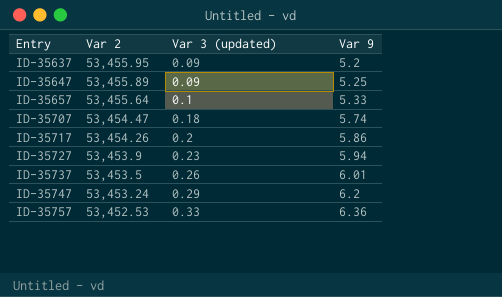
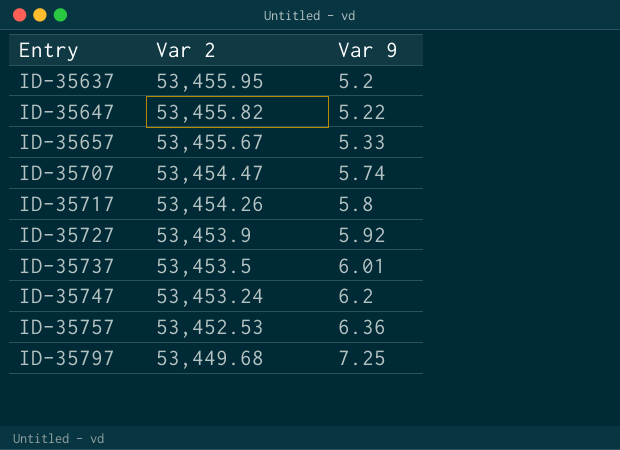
column Var 3 (updated) | position: 3 -> none
ID-35647 | Var 2: 53,455.89 -> 53,455.82
ID-35647 | Var 9: 5.25 -> 5.22
ID-35657 | Var 2: 53,455.64 -> 53,455.67
ID-35717 | Var 9: 5.86 -> 5.8
ID-35727 | Var 9: 5.94 -> 5.92
row ID-35797: none -> 53,449.68 | 7.25

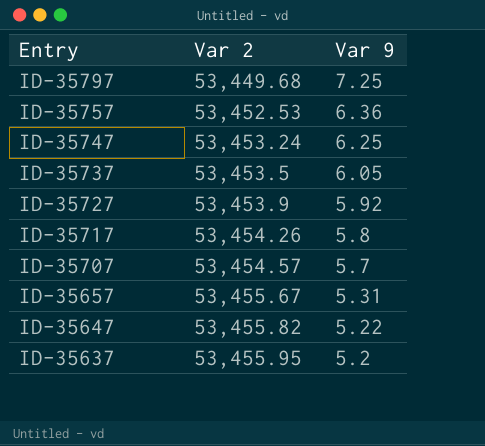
row order: Entry ascending -> Entry descending
ID-35747 | Var 9: 6.2 -> 6.25
ID-35737 | Var 9: 6.01 -> 6.05
ID-35707 | Var 2: 53,454.47 -> 53,454.57
ID-35707 | Var 9: 5.74 -> 5.7
ID-35657 | Var 9: 5.33 -> 5.31

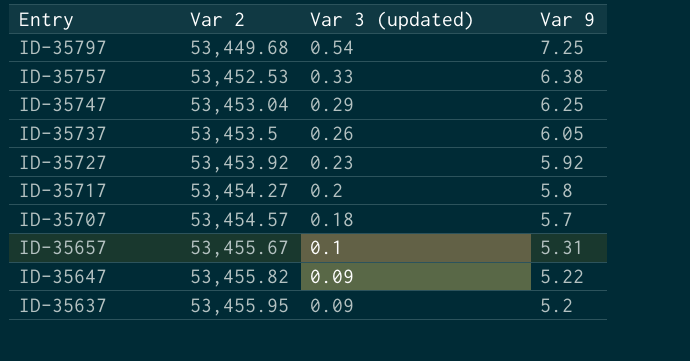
column Var 3 (updated) | position: none -> 3
ID-35757 | Var 9: 6.36 -> 6.38
ID-35747 | Var 2: 53,453.24 -> 53,453.04
ID-35727 | Var 2: 53,453.9 -> 53,453.92
ID-35717 | Var 2: 53,454.26 -> 53,454.27

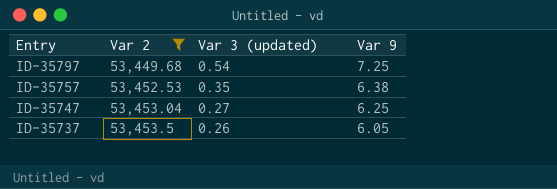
filter: none -> Var 2 <= 53,453.5
ID-35757 | Var 3 (updated): 0.33 -> 0.35
ID-35747 | Var 3 (updated): 0.29 -> 0.27

